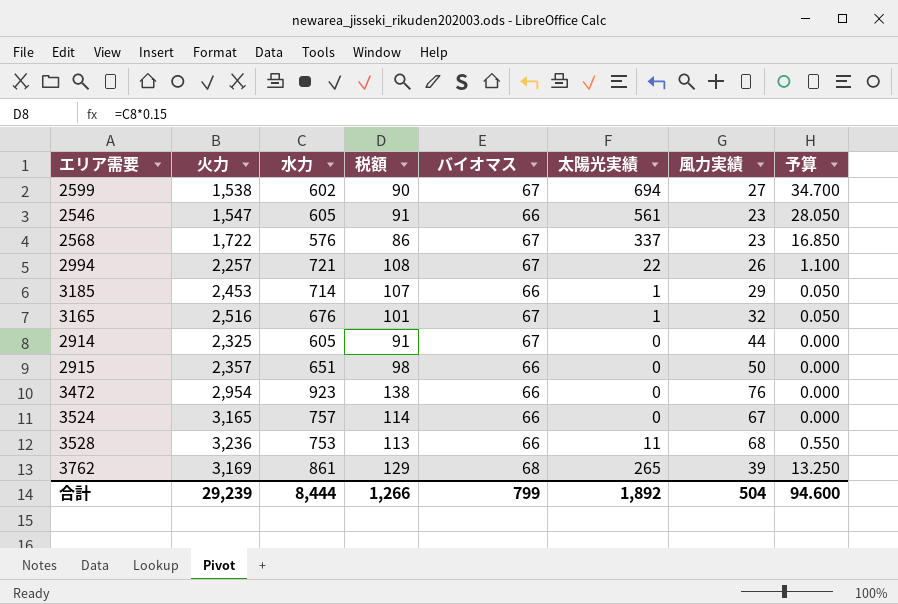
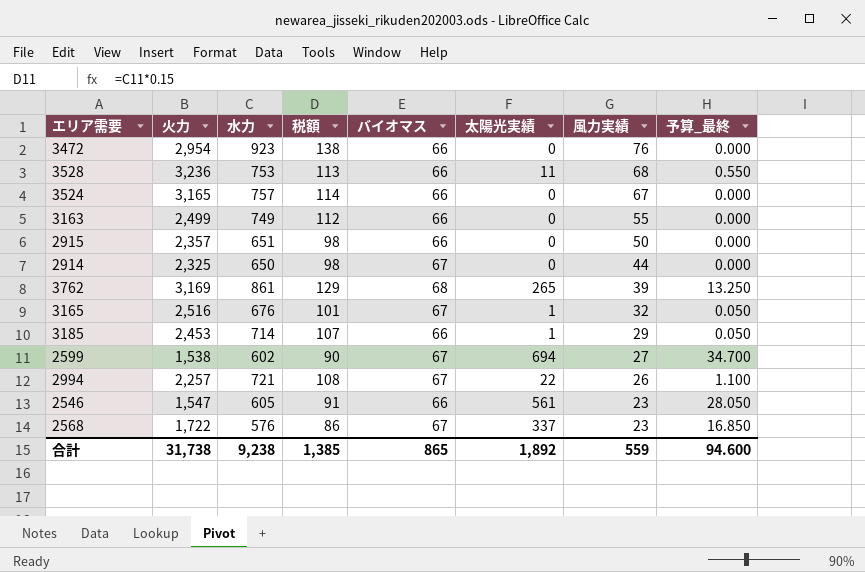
row order: none -> 風力実績 descending
column name: 予算 -> 予算_最終
row 3163: none -> 2,499 | 749 | 112 | 66 | 0 | 55 | 0.000
2914 | 水力: 605 -> 650
2914 | 税額: 91 -> 98
合計 | 火力: 29,239 -> 31,738
合計 | 水力: 8,444 -> 9,238
合計 | 税額: 1,266 -> 1,385
合計 | バイオマス: 799 -> 865
合計 | 風力実績: 504 -> 559

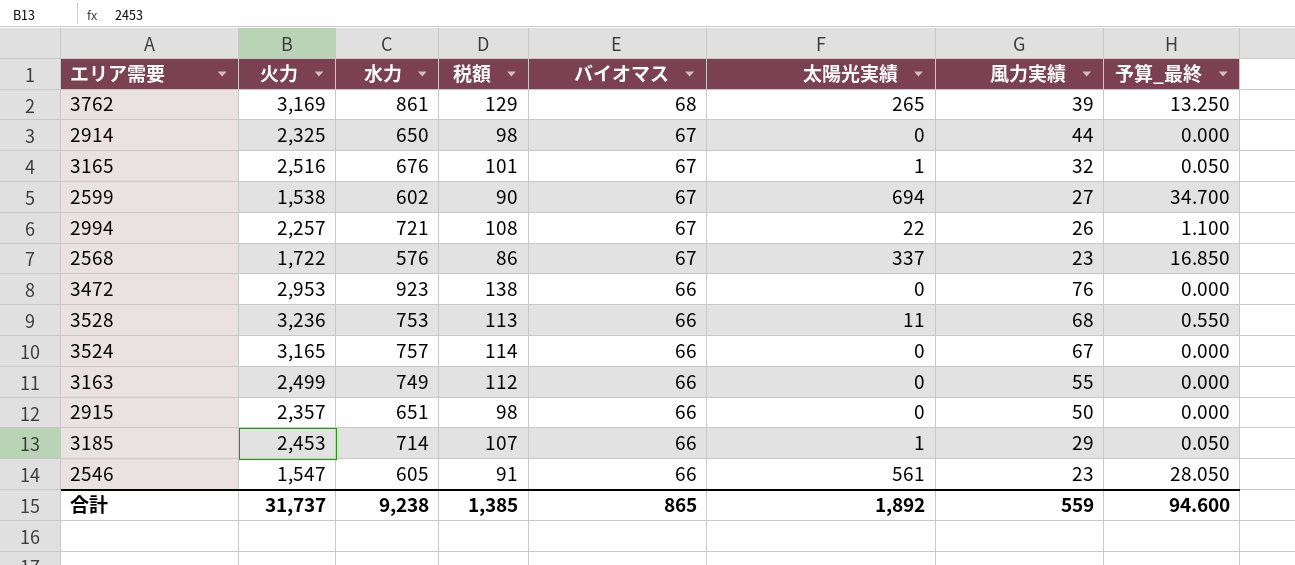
row order: 風力実績 descending -> バイオマス descending
3472 | 火力: 2,954 -> 2,953
合計 | 火力: 31,738 -> 31,737

